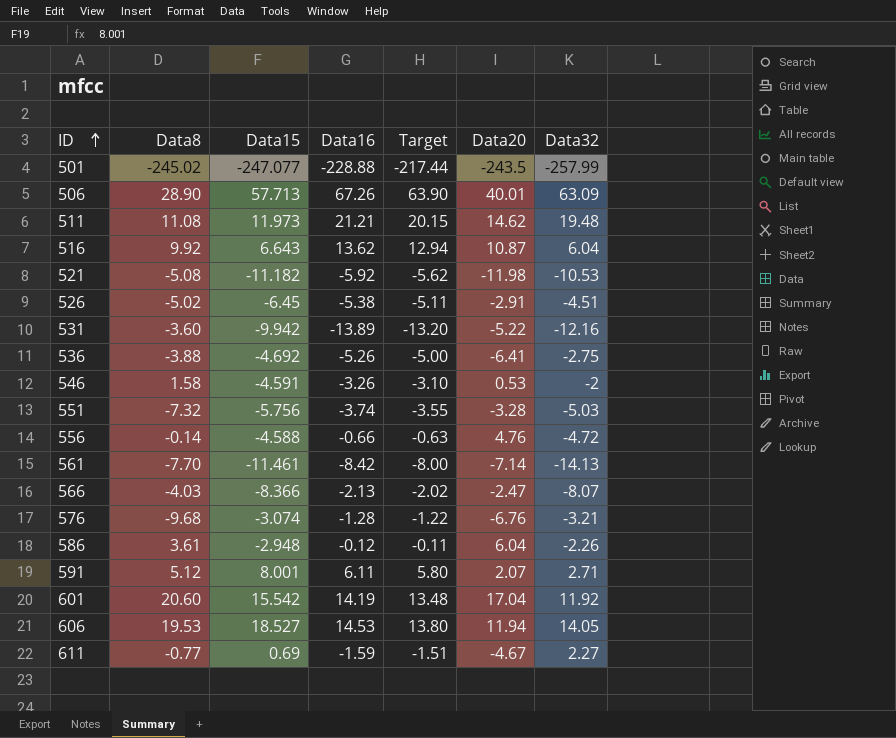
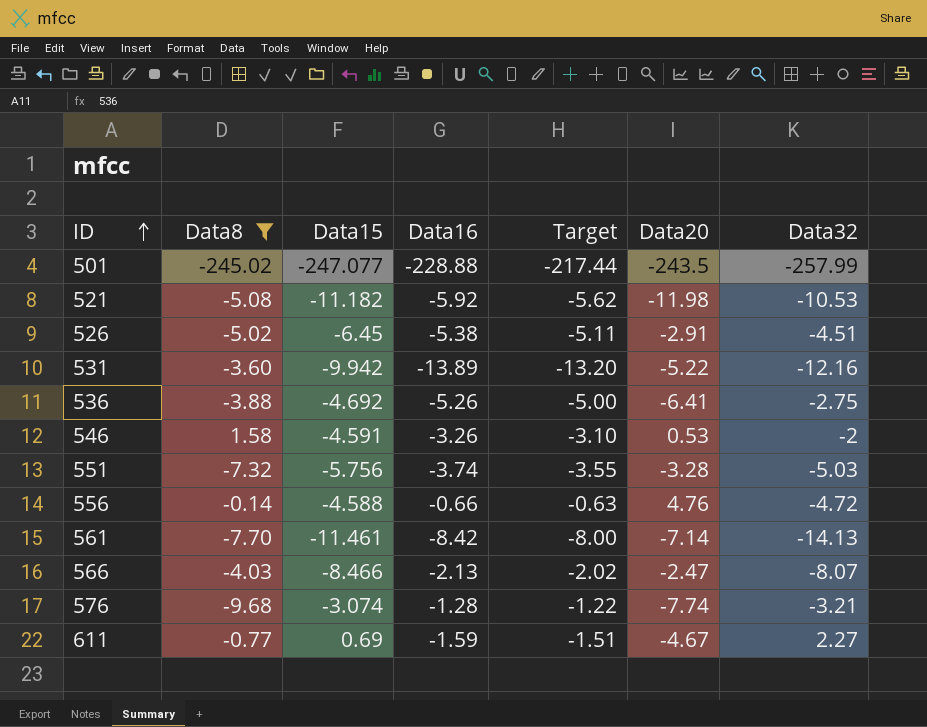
filter: none -> Data8 <= 1.58
566 | Data15: -8.366 -> -8.466
576 | Data20: -6.76 -> -7.74

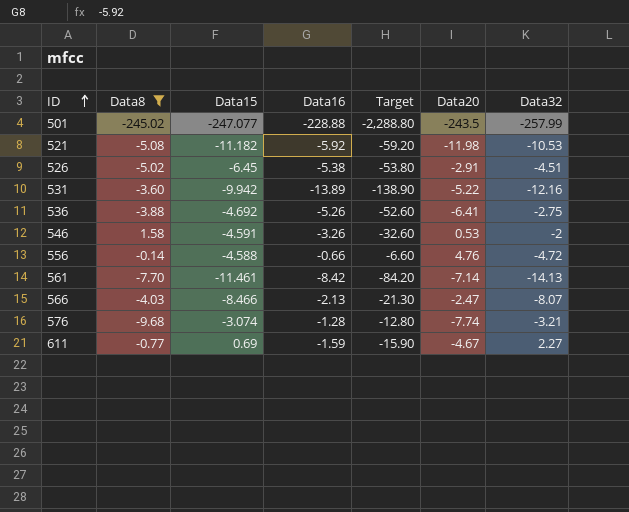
column Target | formula: [Data16] * 0.95 -> [Data16] * 10
row 551: -7.32 | -5.756 | -3.74 | -3.55 | -3.28 | -5.03 -> none

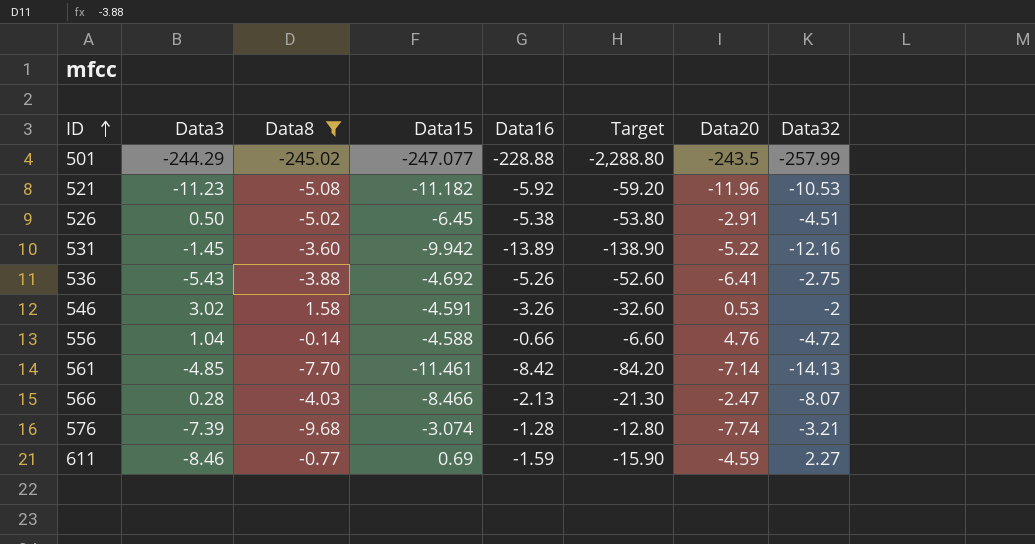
column Data3 | position: none -> 2
521 | Data20: -11.98 -> -11.96
611 | Data20: -4.67 -> -4.59

